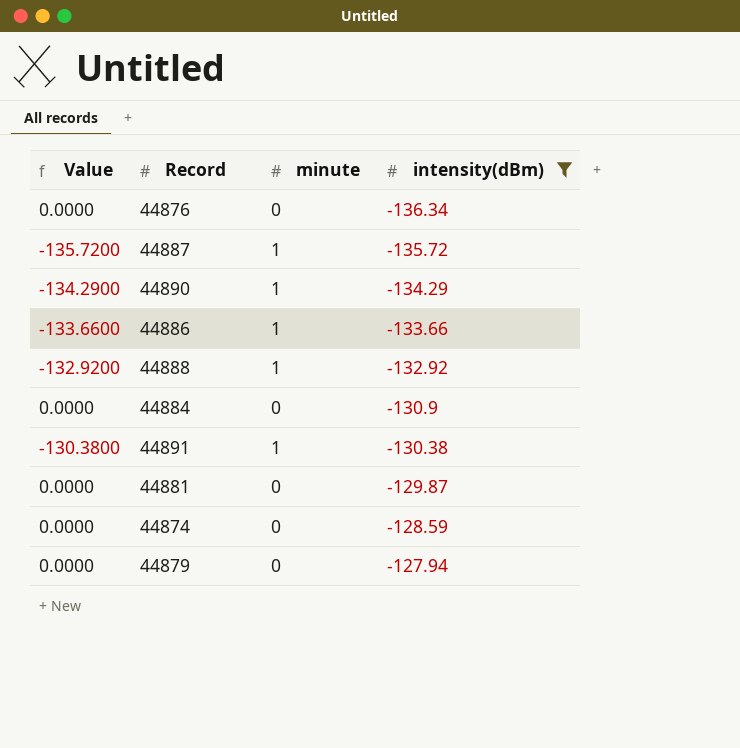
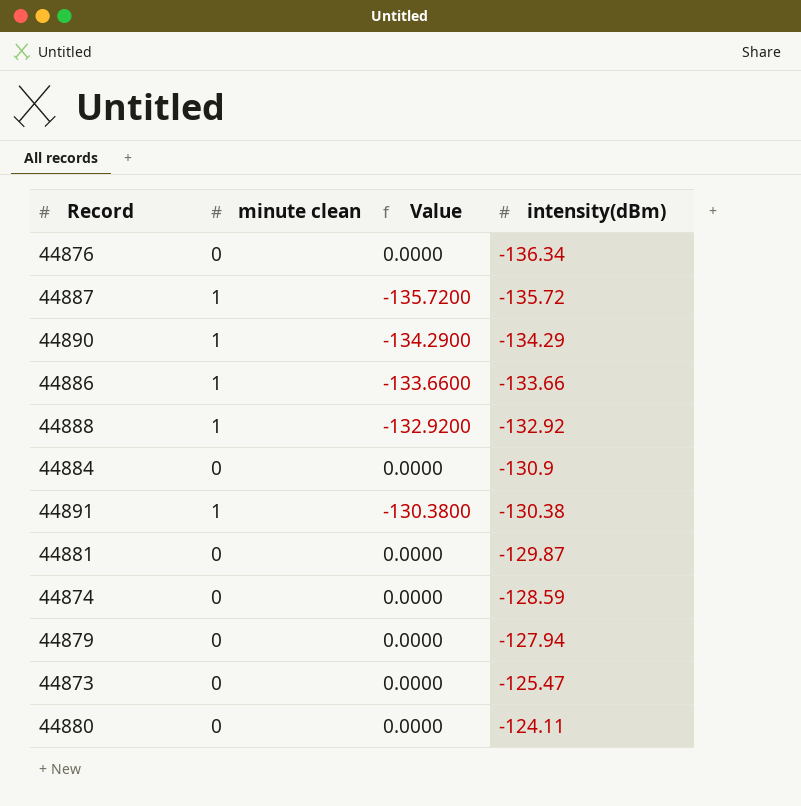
filter: intensity(dBm) <= -127.94 -> none
column name: minute -> minute clean
column Value | position: 1 -> 3

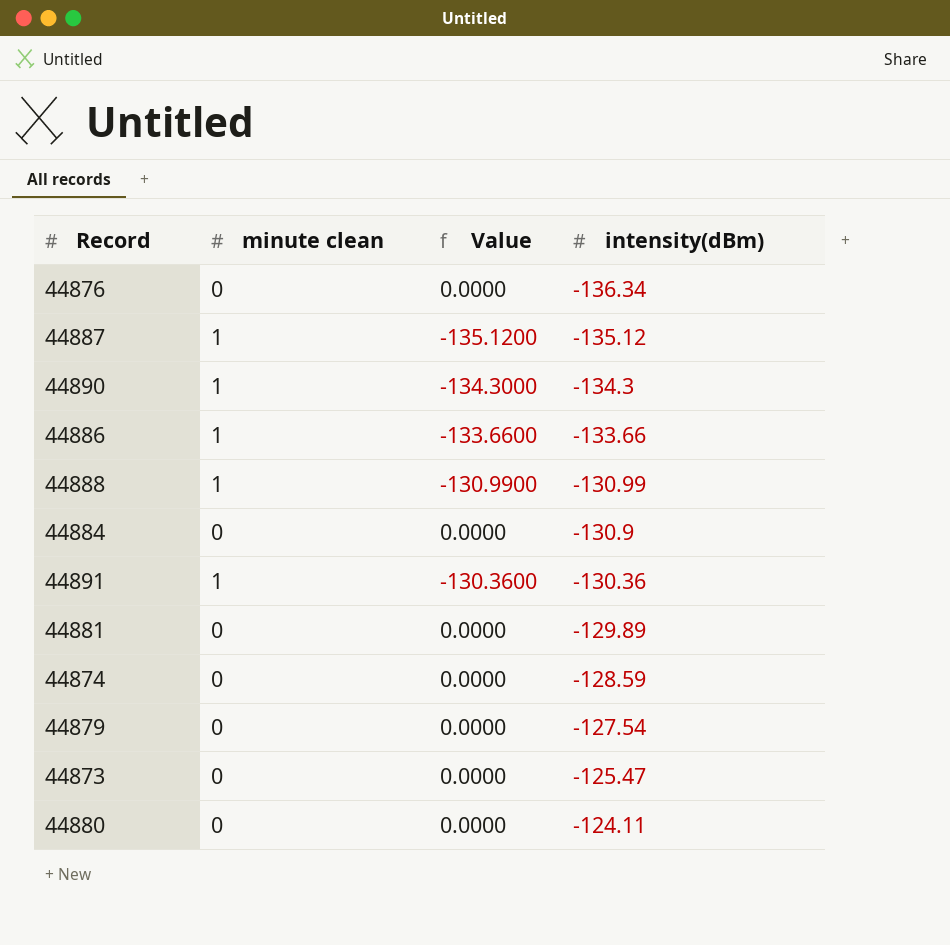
44887 | Value: -135.7200 -> -135.1200
44887 | intensity(dBm): -135.72 -> -135.12
44890 | Value: -134.2900 -> -134.3000
44890 | intensity(dBm): -134.29 -> -134.3
44888 | Value: -132.9200 -> -130.9900
44888 | intensity(dBm): -132.92 -> -130.99
44891 | Value: -130.3800 -> -130.3600
44891 | intensity(dBm): -130.38 -> -130.36
44881 | intensity(dBm): -129.87 -> -129.89
44879 | intensity(dBm): -127.94 -> -127.54

